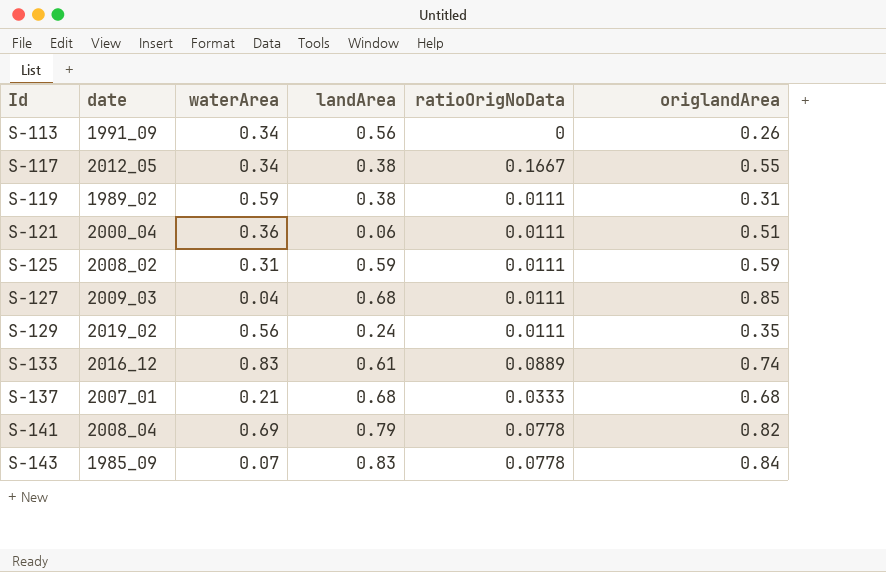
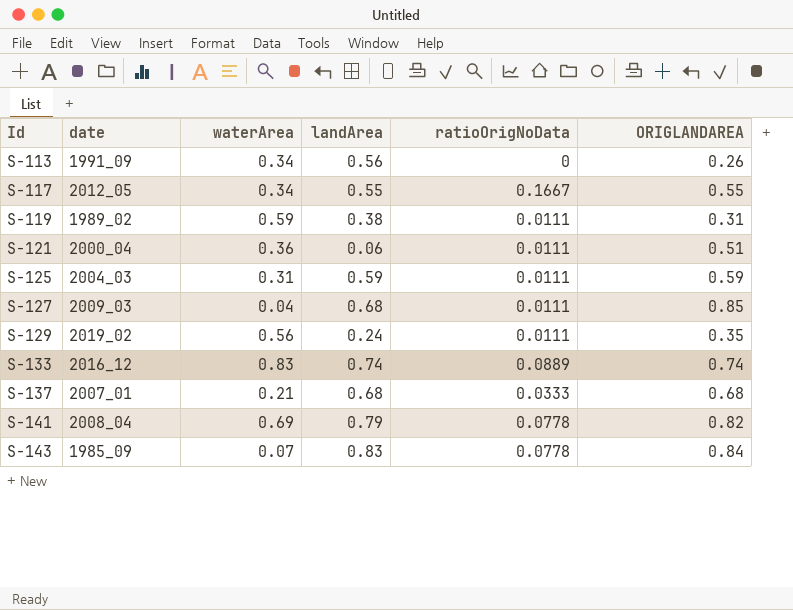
column name: origlandArea -> ORIGLANDAREA
S-117 | landArea: 0.38 -> 0.55
S-125 | date: 2008_02 -> 2004_03
S-133 | landArea: 0.61 -> 0.74

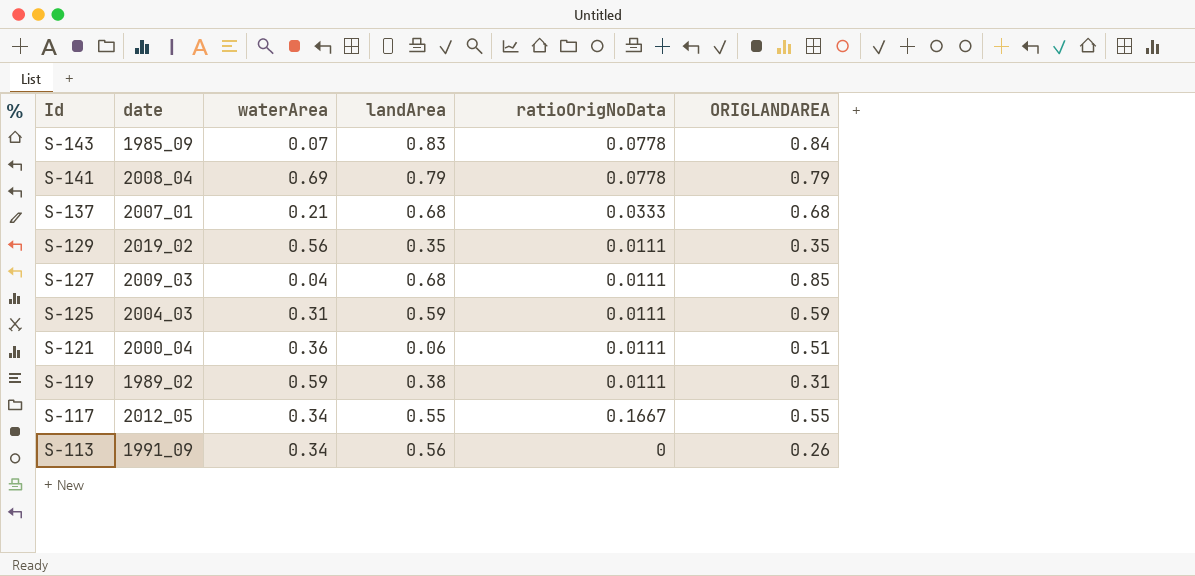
row order: Id ascending -> Id descending
row S-133: 2016_12 | 0.83 | 0.74 | 0.0889 | 0.74 -> none
S-141 | ORIGLANDAREA: 0.82 -> 0.79
S-129 | landArea: 0.24 -> 0.35

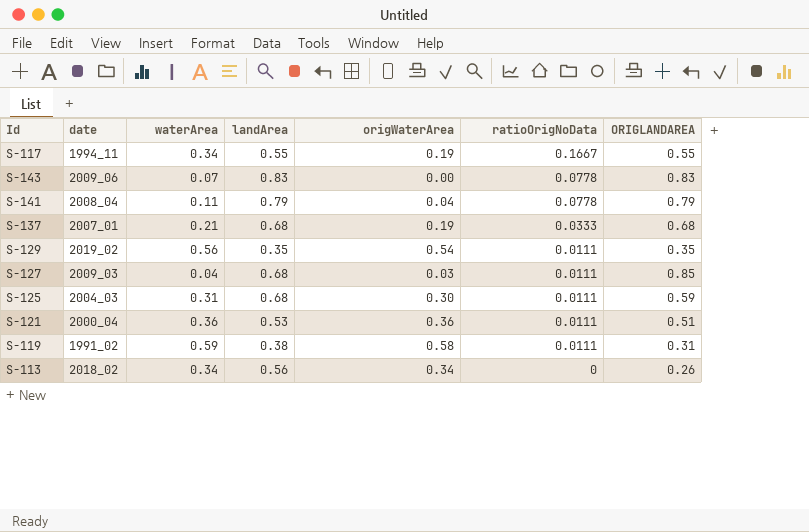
row order: Id descending -> ratioOrigNoData descending
column origWaterArea | position: none -> 5
S-117 | date: 2012_05 -> 1994_11
S-143 | date: 1985_09 -> 2009_06
S-143 | ORIGLANDAREA: 0.84 -> 0.83
S-141 | waterArea: 0.69 -> 0.11
S-125 | landArea: 0.59 -> 0.68
S-121 | landArea: 0.06 -> 0.53
S-119 | date: 1989_02 -> 1991_02
S-113 | date: 1991_09 -> 2018_02

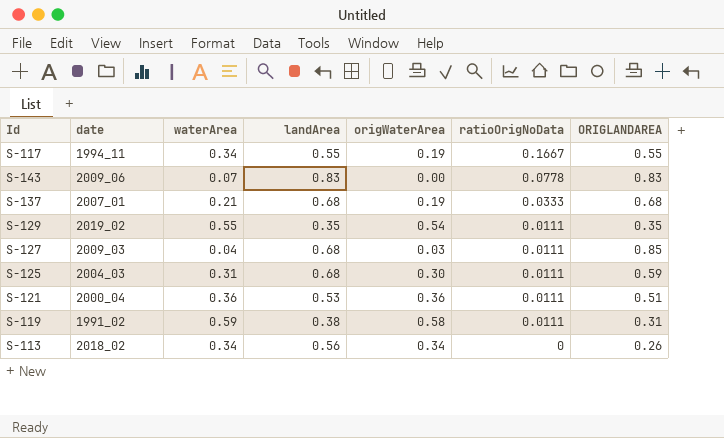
row S-141: 2008_04 | 0.11 | 0.79 | 0.04 | 0.0778 | 0.79 -> none
S-129 | waterArea: 0.56 -> 0.55

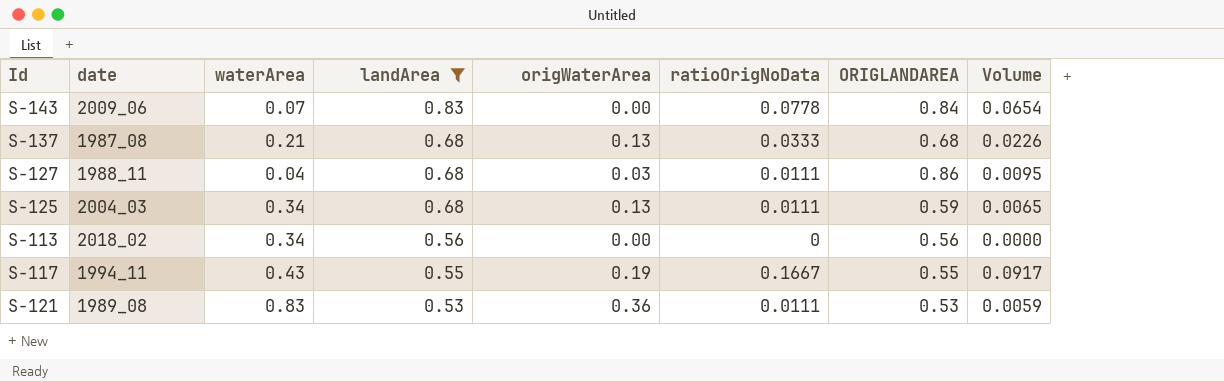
filter: none -> landArea >= 0.53
row order: ratioOrigNoData descending -> landArea descending
column Volume | formula: none -> [ratioOrigNoData] * [ORIGLANDAREA]
S-143 | ORIGLANDAREA: 0.83 -> 0.84
S-137 | date: 2007_01 -> 1987_08
S-137 | origWaterArea: 0.19 -> 0.13
S-127 | date: 2009_03 -> 1988_11
S-127 | ORIGLANDAREA: 0.85 -> 0.86
S-125 | waterArea: 0.31 -> 0.34
S-125 | origWaterArea: 0.30 -> 0.13
S-113 | origWaterArea: 0.34 -> 0.00
S-113 | ORIGLANDAREA: 0.26 -> 0.56
S-117 | waterArea: 0.34 -> 0.43
S-121 | date: 2000_04 -> 1989_08
S-121 | waterArea: 0.36 -> 0.83
S-121 | ORIGLANDAREA: 0.51 -> 0.53

